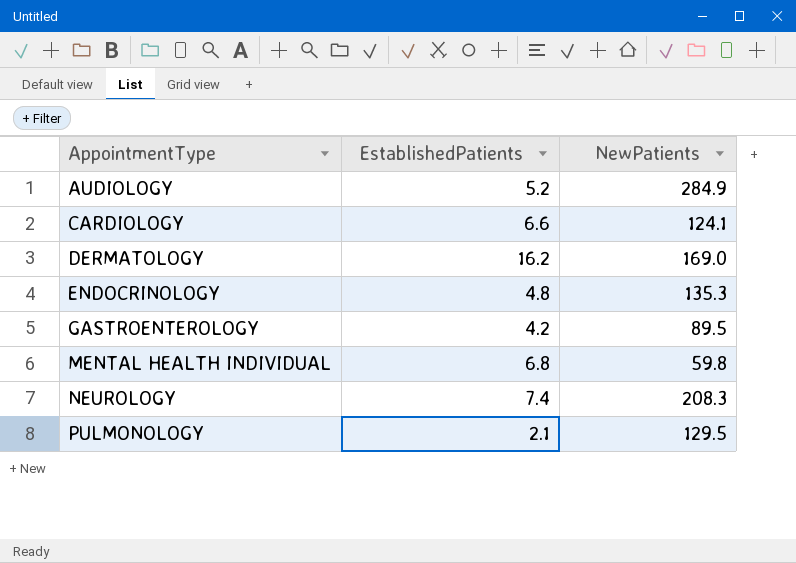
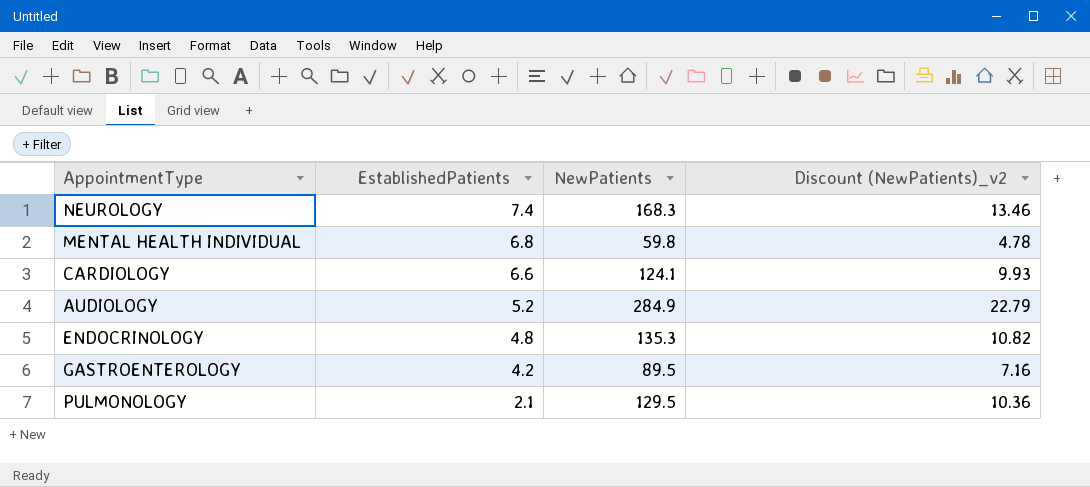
row order: AppointmentType ascending -> EstablishedPatients descending
column Discount (NewPatients)_v2 | formula: none -> [NewPatients] * 0.08
row DERMATOLOGY: 16.2 | 169.0 -> none
NEUROLOGY | NewPatients: 208.3 -> 168.3

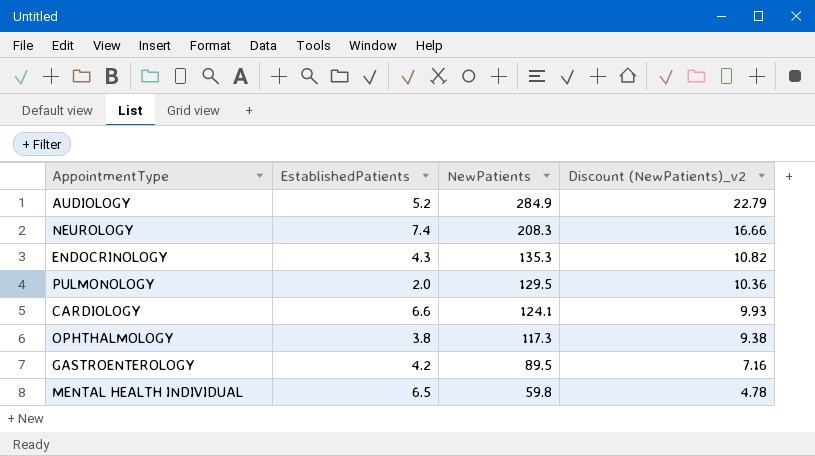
row order: EstablishedPatients descending -> NewPatients descending
NEUROLOGY | NewPatients: 168.3 -> 208.3
NEUROLOGY | Discount (NewPatients)_v2: 13.46 -> 16.66
ENDOCRINOLOGY | EstablishedPatients: 4.8 -> 4.3
PULMONOLOGY | EstablishedPatients: 2.1 -> 2.0
row OPHTHALMOLOGY: none -> 3.8 | 117.3 | 9.38
MENTAL HEALTH INDIVIDUAL | EstablishedPatients: 6.8 -> 6.5

